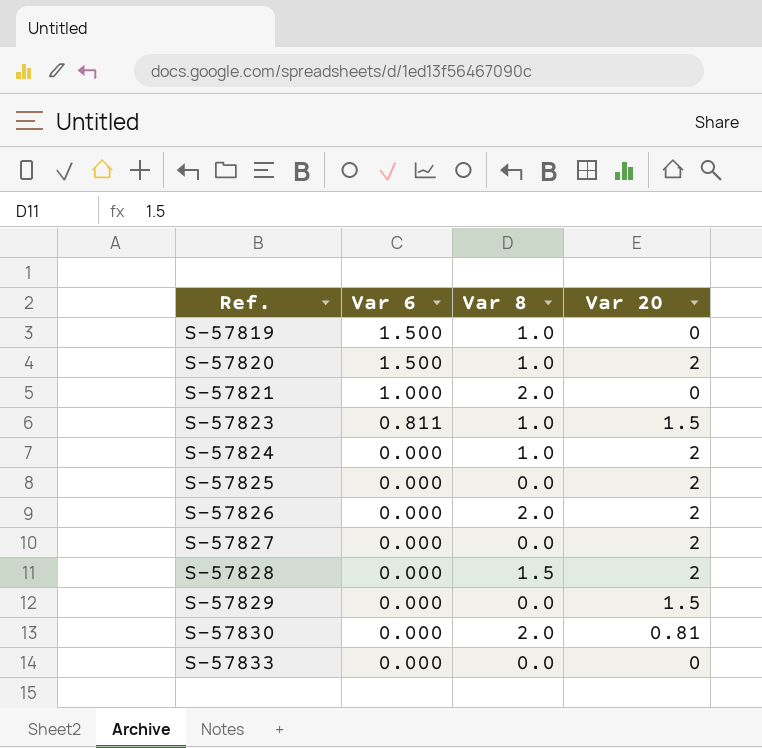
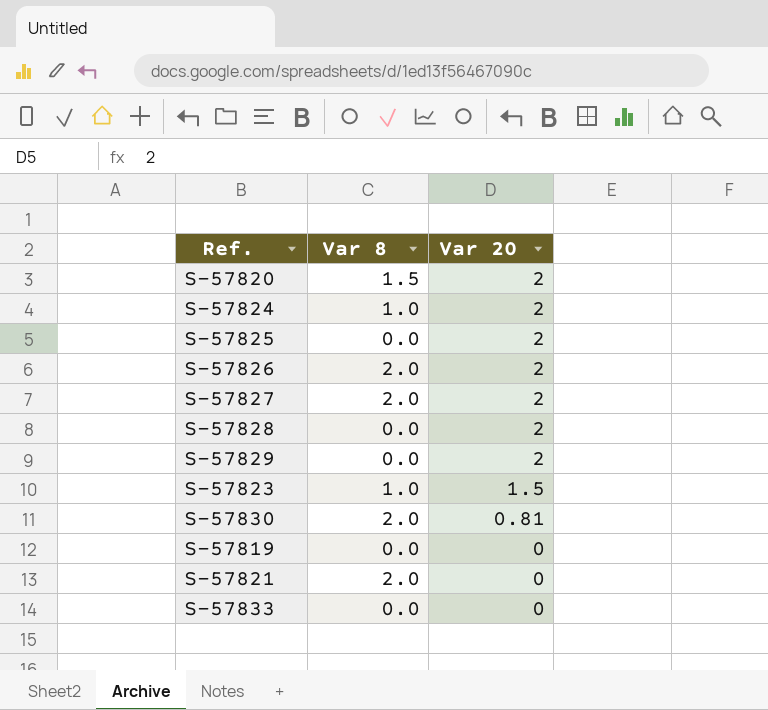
row order: Ref. ascending -> Var 20 descending
column Var 6 | position: 2 -> none
S-57820 | Var 8: 1.0 -> 1.5
S-57827 | Var 8: 0.0 -> 2.0
S-57828 | Var 8: 1.5 -> 0.0
S-57829 | Var 20: 1.5 -> 2
S-57819 | Var 8: 1.0 -> 0.0

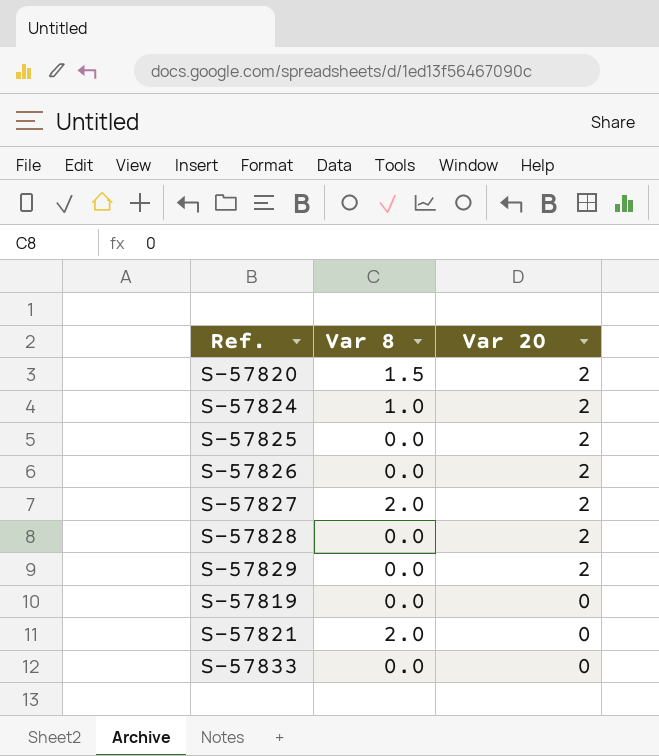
row S-57823: 1.0 | 1.5 -> none
row S-57830: 2.0 | 0.81 -> none
S-57826 | Var 8: 2.0 -> 0.0

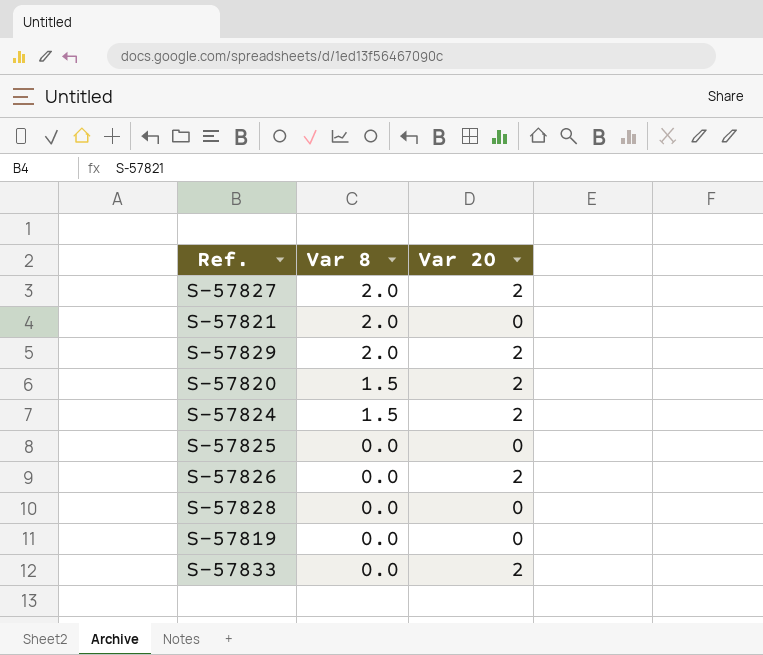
row order: Var 20 descending -> Var 8 descending
S-57829 | Var 8: 0.0 -> 2.0
S-57824 | Var 8: 1.0 -> 1.5
S-57825 | Var 20: 2 -> 0
S-57828 | Var 20: 2 -> 0
S-57833 | Var 20: 0 -> 2

